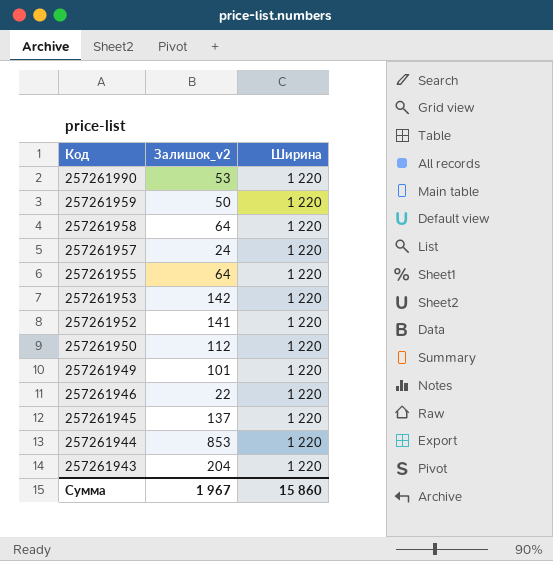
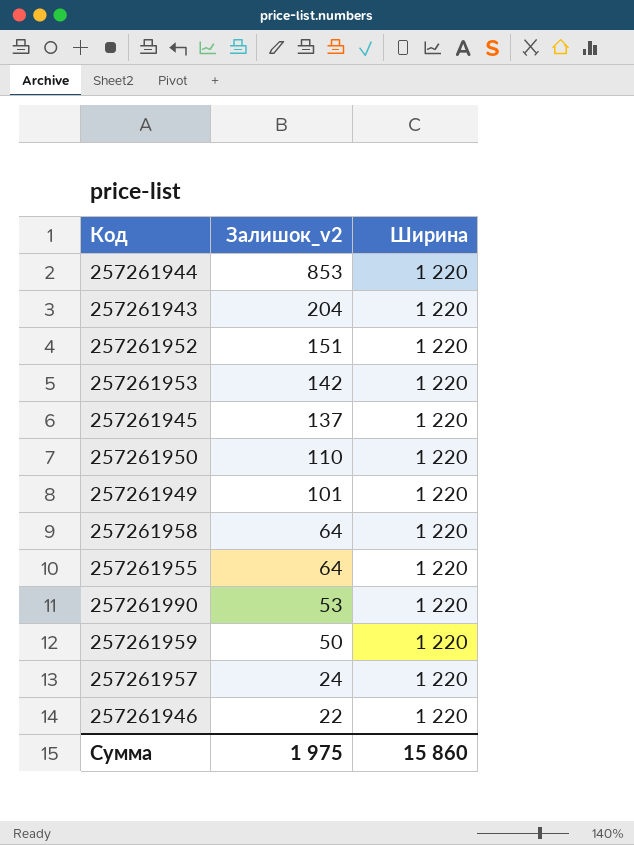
row order: Код descending -> Залишок_v2 descending
257261952 | Залишок_v2: 141 -> 151
257261950 | Залишок_v2: 112 -> 110
Сумма | Залишок_v2: 1 967 -> 1 975

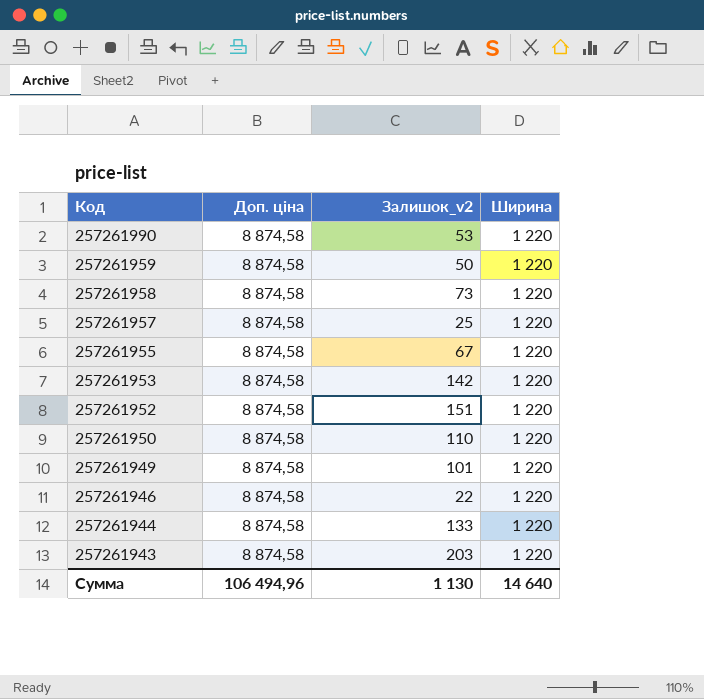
row order: Залишок_v2 descending -> Код descending
column Доп. ціна | position: none -> 2
row 257261945: 137 | 1 220 -> none
257261958 | Залишок_v2: 64 -> 73
257261957 | Залишок_v2: 24 -> 25
257261955 | Залишок_v2: 64 -> 67
257261944 | Залишок_v2: 853 -> 133
257261943 | Залишок_v2: 204 -> 203
Сумма | Залишок_v2: 1 975 -> 1 130
Сумма | Ширина: 15 860 -> 14 640

